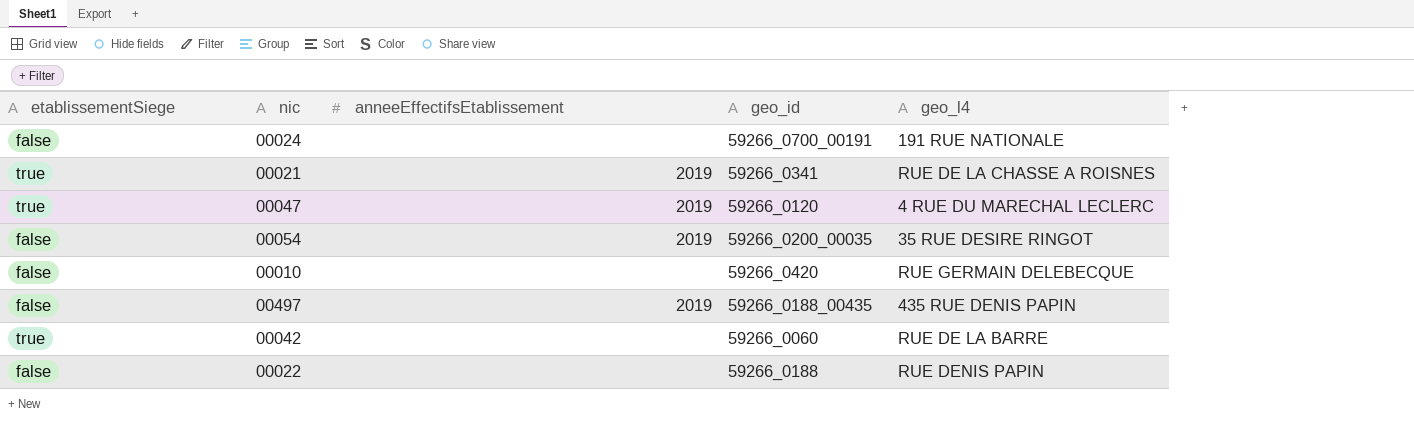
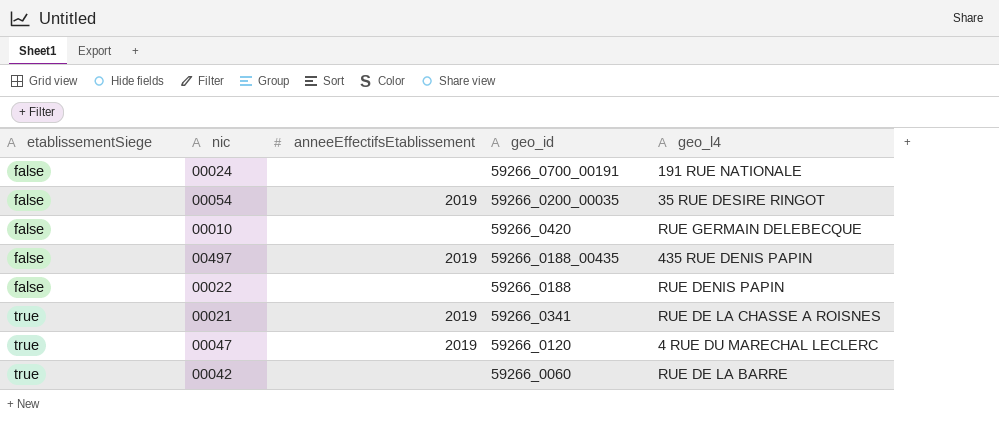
row order: none -> etablissementSiege ascending

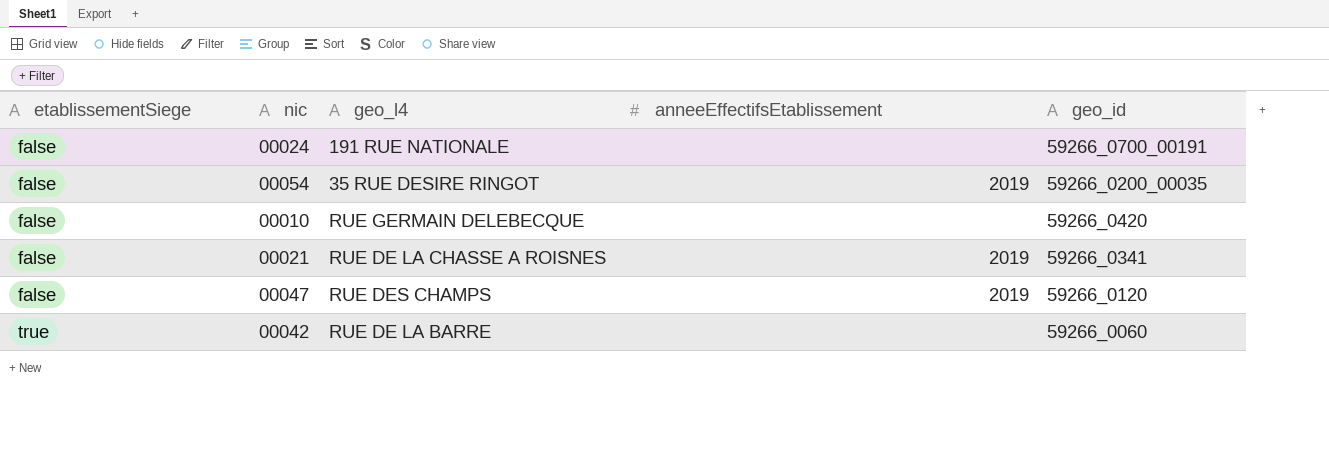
column geo_l4 | position: 5 -> 3
row 00497: false | 2019 | 59266_0188_00435 | 435 RUE DENIS PAPIN -> none
row 00022: false | none | 59266_0188 | RUE DENIS PAPIN -> none
00021 | etablissementSiege: true -> false
00047 | etablissementSiege: true -> false
00047 | geo_l4: 4 RUE DU MARECHAL LECLERC -> RUE DES CHAMPS

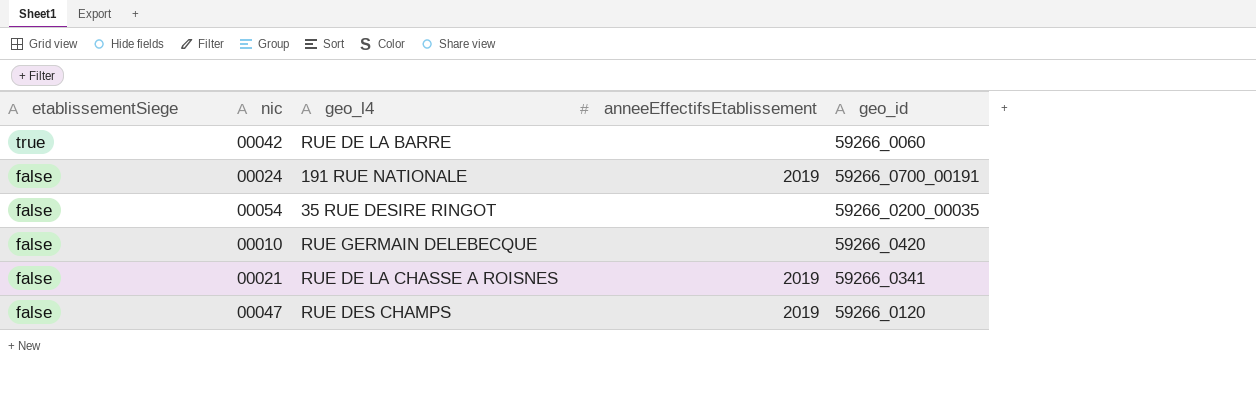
row order: etablissementSiege ascending -> etablissementSiege descending
00024 | anneeEffectifsEtablissement: none -> 2019
00054 | anneeEffectifsEtablissement: 2019 -> none

